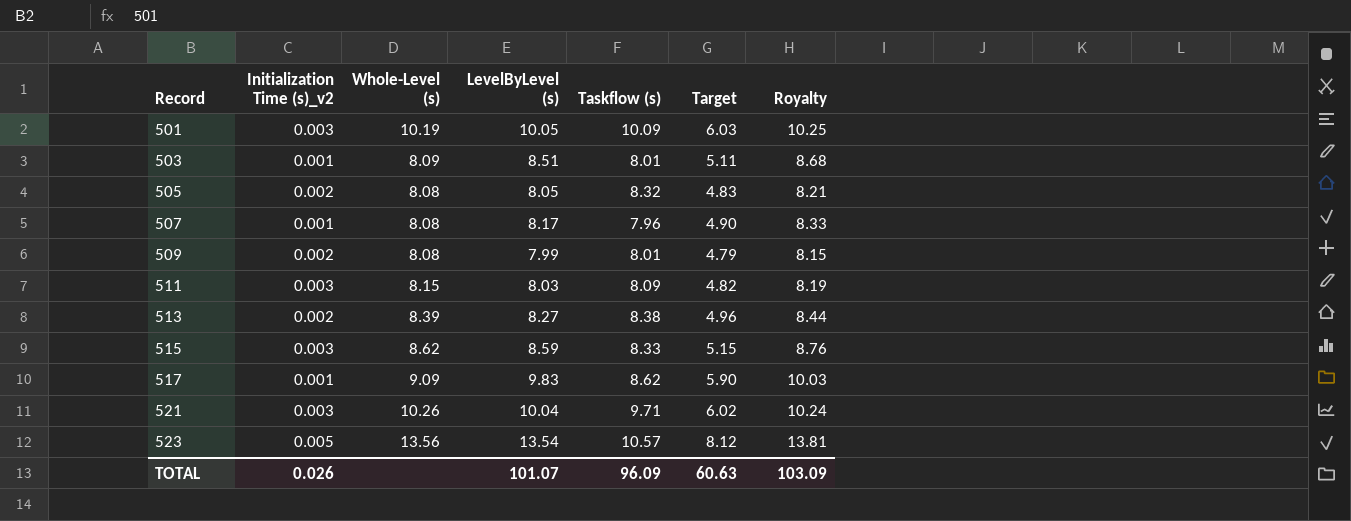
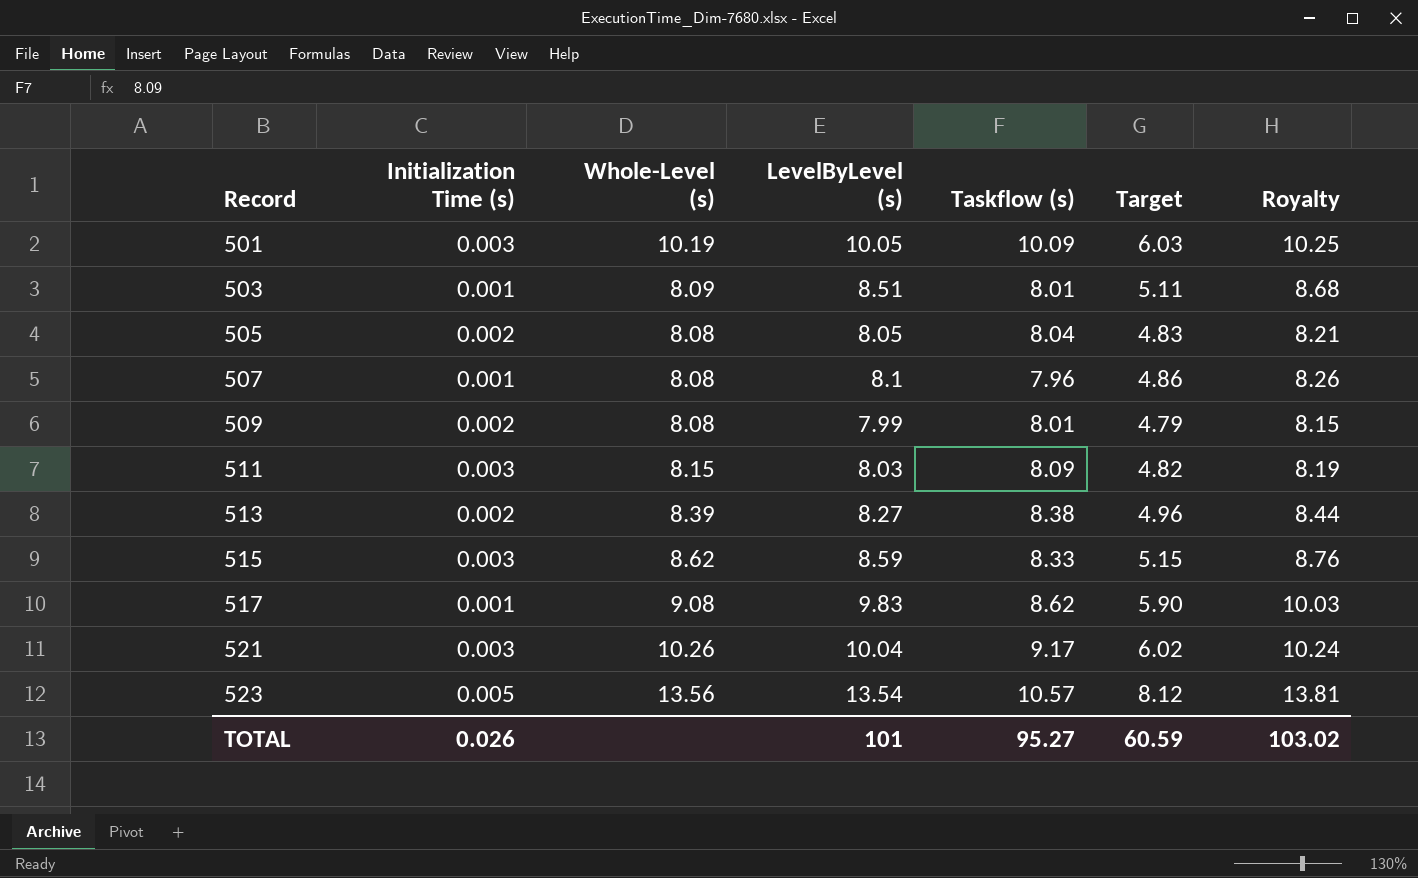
column name: Initialization Time (s)_v2 -> Initialization Time (s)
505 | Taskflow (s): 8.32 -> 8.04
507 | LevelByLevel (s): 8.17 -> 8.1
507 | Target: 4.90 -> 4.86
507 | Royalty: 8.33 -> 8.26
517 | Whole-Level (s): 9.09 -> 9.08
521 | Taskflow (s): 9.71 -> 9.17
TOTAL | LevelByLevel (s): 101.07 -> 101
TOTAL | Taskflow (s): 96.09 -> 95.27
TOTAL | Target: 60.63 -> 60.59
TOTAL | Royalty: 103.09 -> 103.02

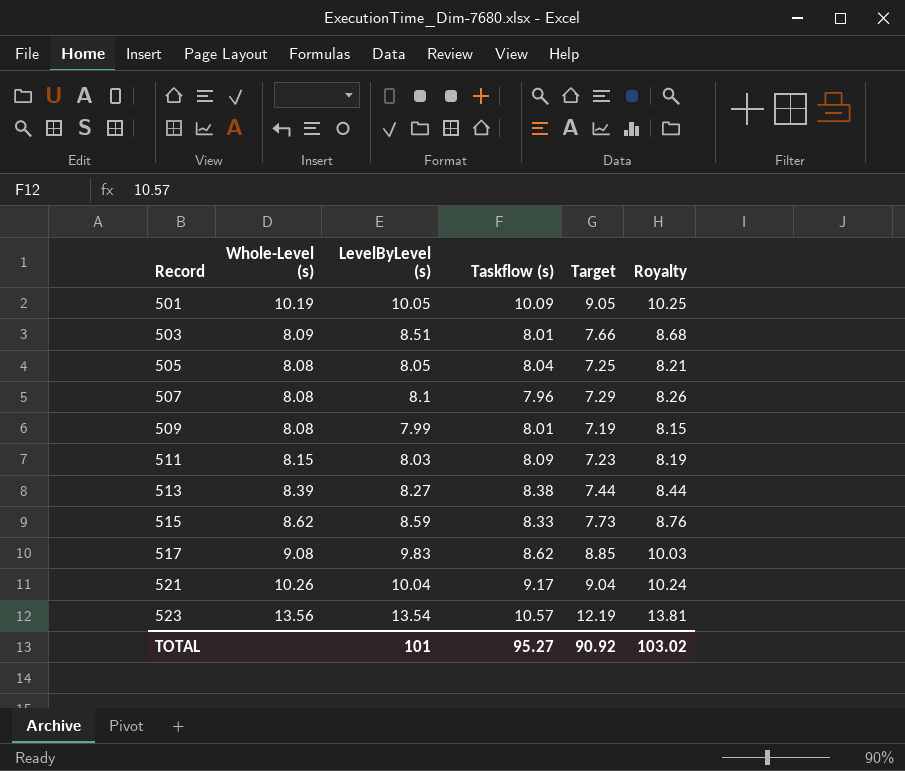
column Initialization Time (s) | position: 2 -> none
column Target | formula: [LevelByLevel (s)] * 0.6 -> [LevelByLevel (s)] * 0.9
TOTAL | Target: 60.59 -> 90.92

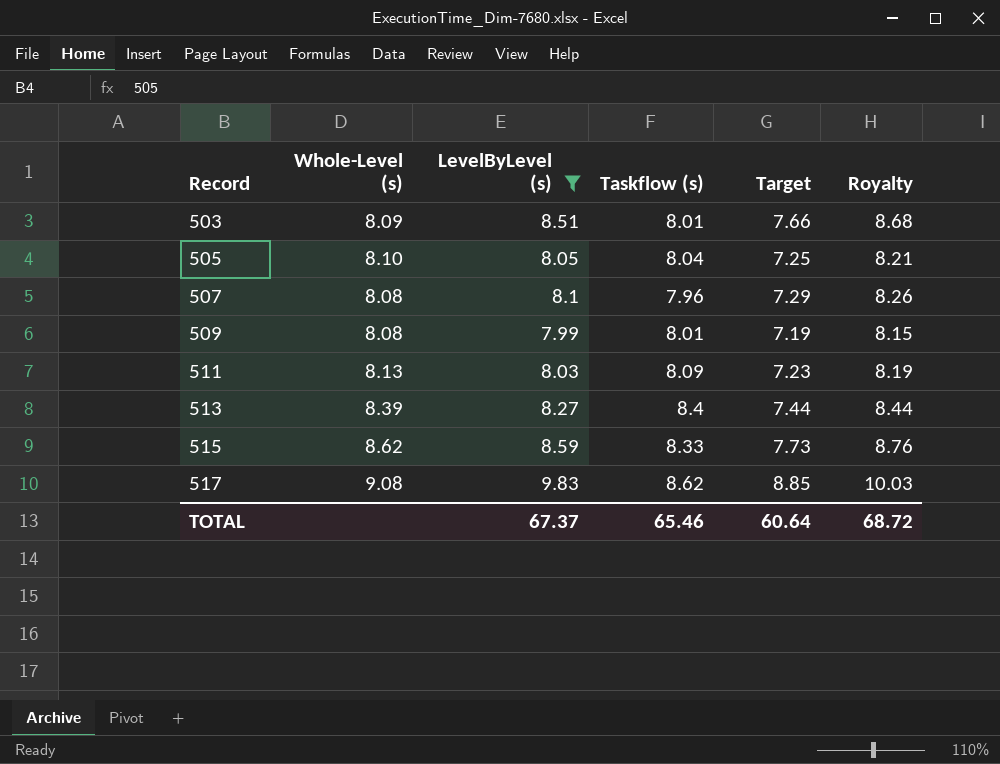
filter: none -> LevelByLevel (s) <= 9.83
505 | Whole-Level (s): 8.08 -> 8.10
511 | Whole-Level (s): 8.15 -> 8.13
513 | Taskflow (s): 8.38 -> 8.4
TOTAL | LevelByLevel (s): 101 -> 67.37
TOTAL | Taskflow (s): 95.27 -> 65.46
TOTAL | Target: 90.92 -> 60.64
TOTAL | Royalty: 103.02 -> 68.72

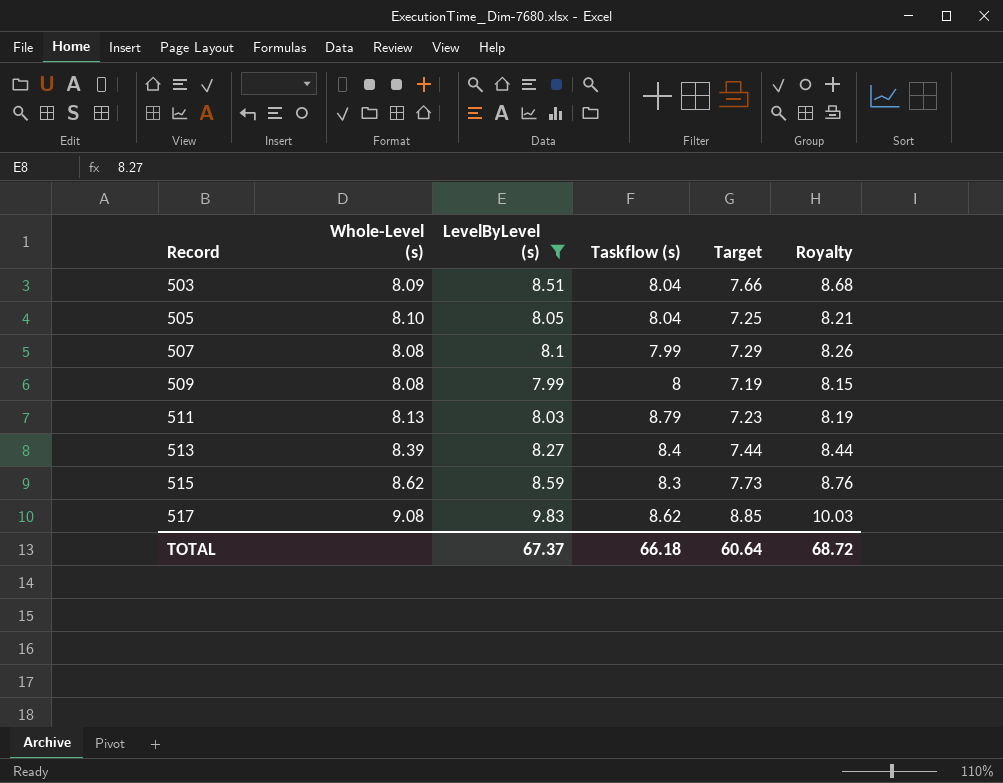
503 | Taskflow (s): 8.01 -> 8.04
507 | Taskflow (s): 7.96 -> 7.99
509 | Taskflow (s): 8.01 -> 8
511 | Taskflow (s): 8.09 -> 8.79
515 | Taskflow (s): 8.33 -> 8.3
TOTAL | Taskflow (s): 65.46 -> 66.18

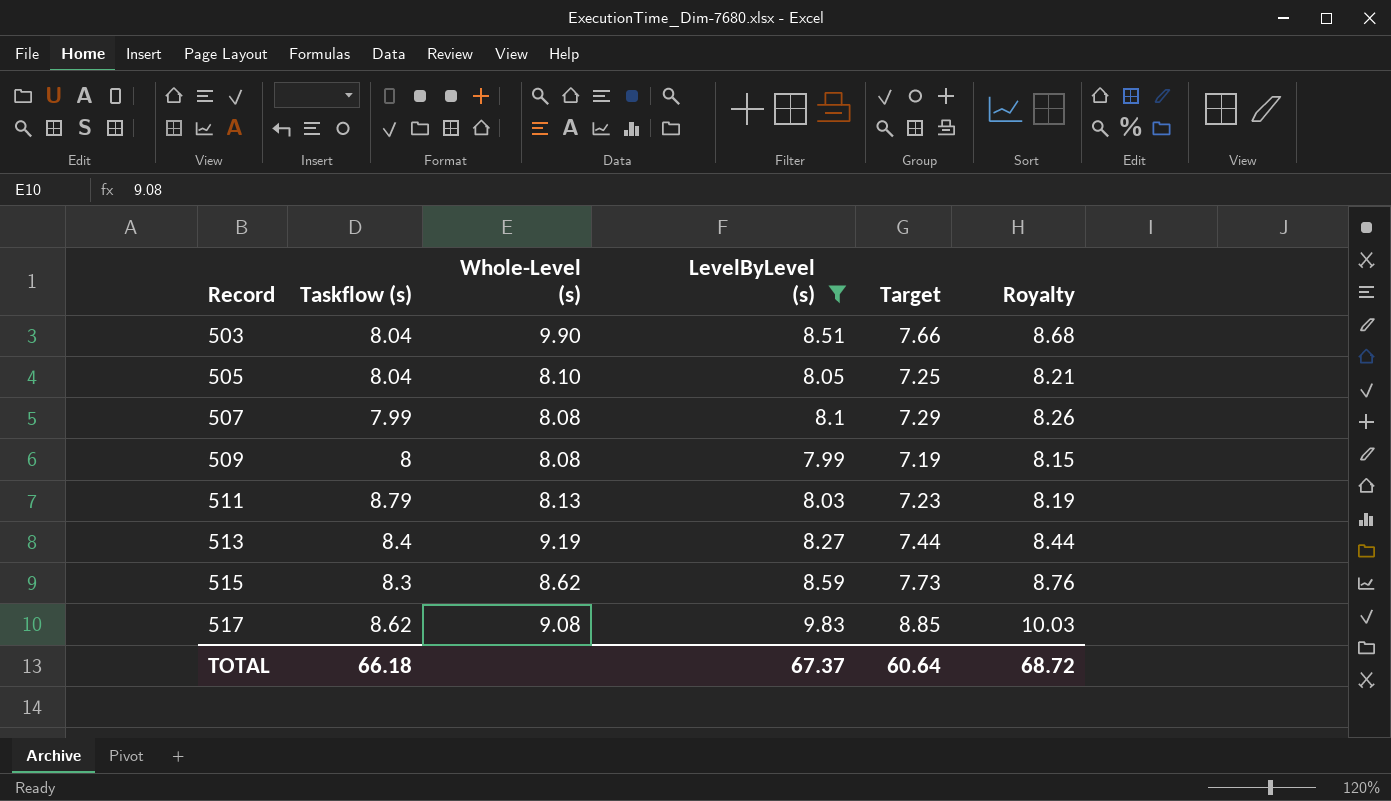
column Taskflow (s) | position: 4 -> 2
503 | Whole-Level (s): 8.09 -> 9.90
513 | Whole-Level (s): 8.39 -> 9.19

